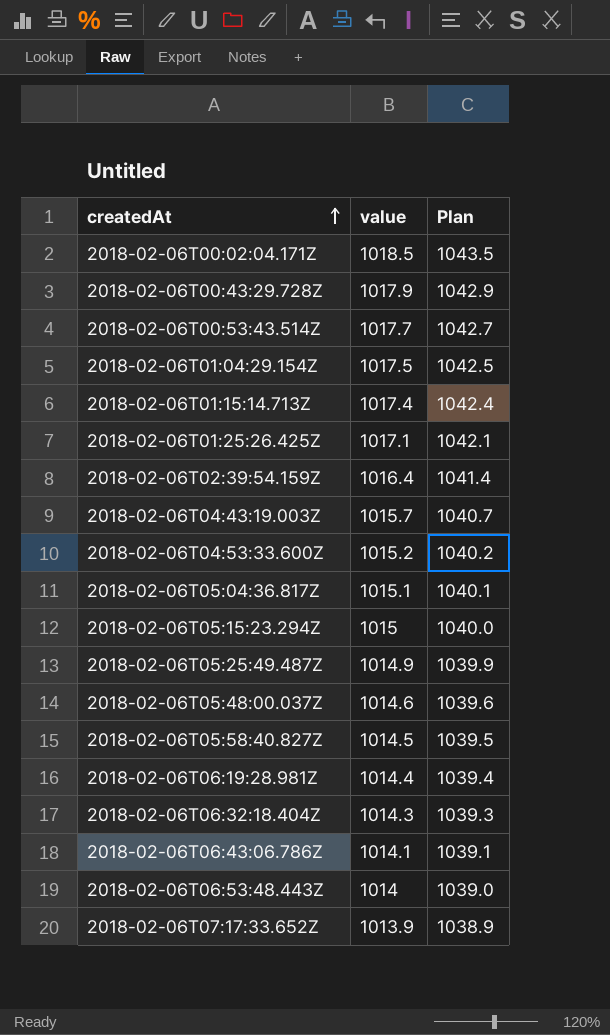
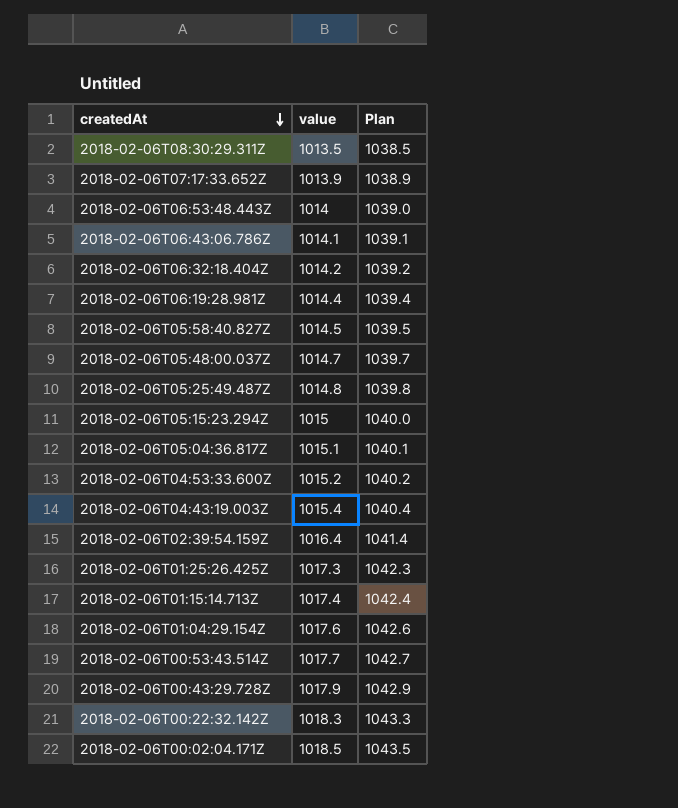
row order: createdAt ascending -> createdAt descending
row 2018-02-06T08:30:29.311Z: none -> 1013.5 | 1038.5
2018-02-06T06:32:18.404Z | value: 1014.3 -> 1014.2
2018-02-06T06:32:18.404Z | Plan: 1039.3 -> 1039.2
2018-02-06T05:48:00.037Z | value: 1014.6 -> 1014.7
2018-02-06T05:48:00.037Z | Plan: 1039.6 -> 1039.7
2018-02-06T05:25:49.487Z | value: 1014.9 -> 1014.8
2018-02-06T05:25:49.487Z | Plan: 1039.9 -> 1039.8
2018-02-06T04:43:19.003Z | value: 1015.7 -> 1015.4
2018-02-06T04:43:19.003Z | Plan: 1040.7 -> 1040.4
2018-02-06T01:25:26.425Z | value: 1017.1 -> 1017.3
2018-02-06T01:25:26.425Z | Plan: 1042.1 -> 1042.3
2018-02-06T01:04:29.154Z | value: 1017.5 -> 1017.6
2018-02-06T01:04:29.154Z | Plan: 1042.5 -> 1042.6
row 2018-02-06T00:22:32.142Z: none -> 1018.3 | 1043.3

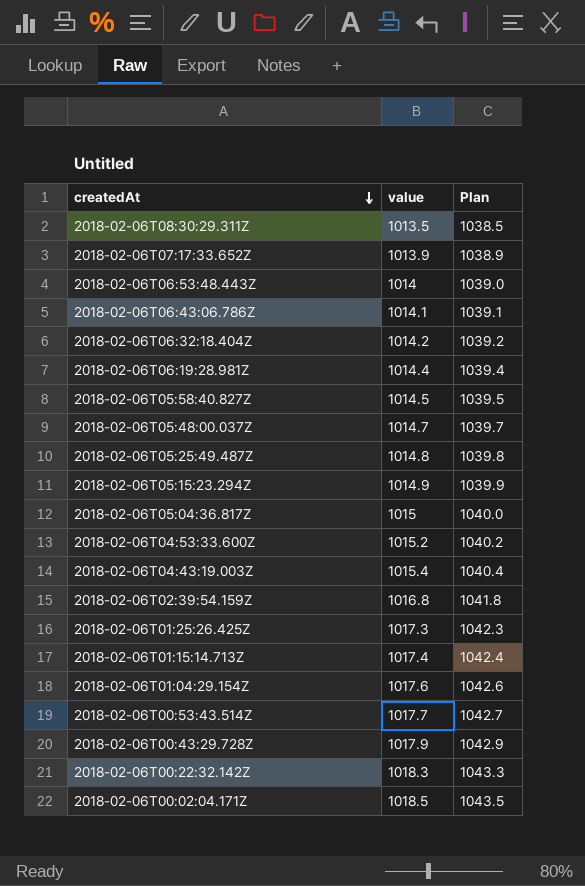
2018-02-06T05:15:23.294Z | value: 1015 -> 1014.9
2018-02-06T05:15:23.294Z | Plan: 1040.0 -> 1039.9
2018-02-06T05:04:36.817Z | value: 1015.1 -> 1015
2018-02-06T05:04:36.817Z | Plan: 1040.1 -> 1040.0
2018-02-06T02:39:54.159Z | value: 1016.4 -> 1016.8
2018-02-06T02:39:54.159Z | Plan: 1041.4 -> 1041.8

